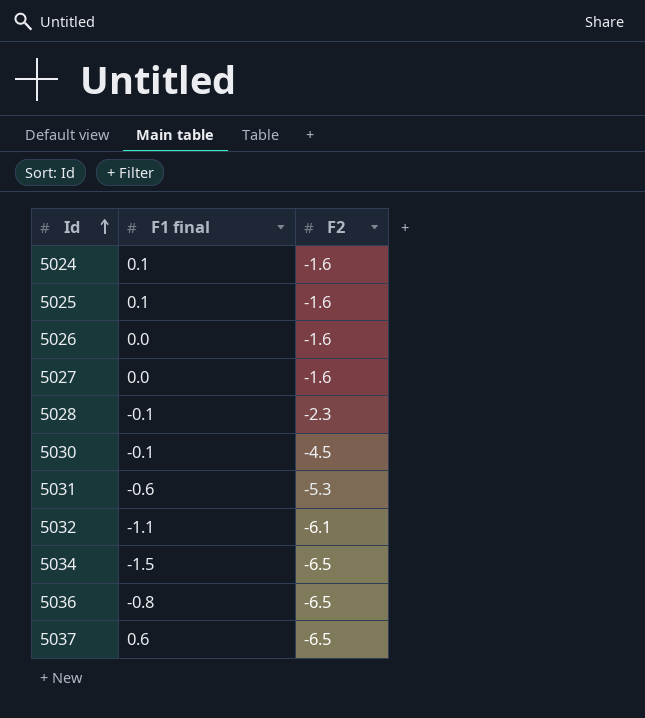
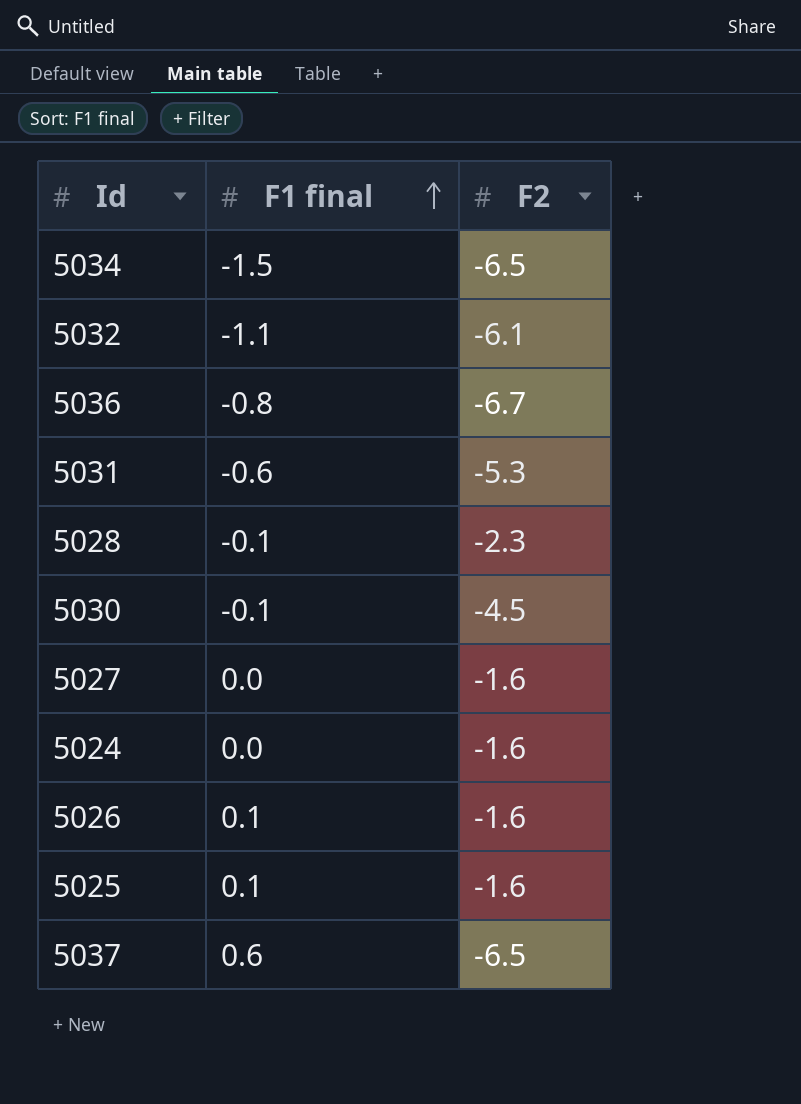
row order: Id ascending -> F1 final ascending
5036 | F2: -6.5 -> -6.7
5024 | F1 final: 0.1 -> 0.0
5026 | F1 final: 0.0 -> 0.1

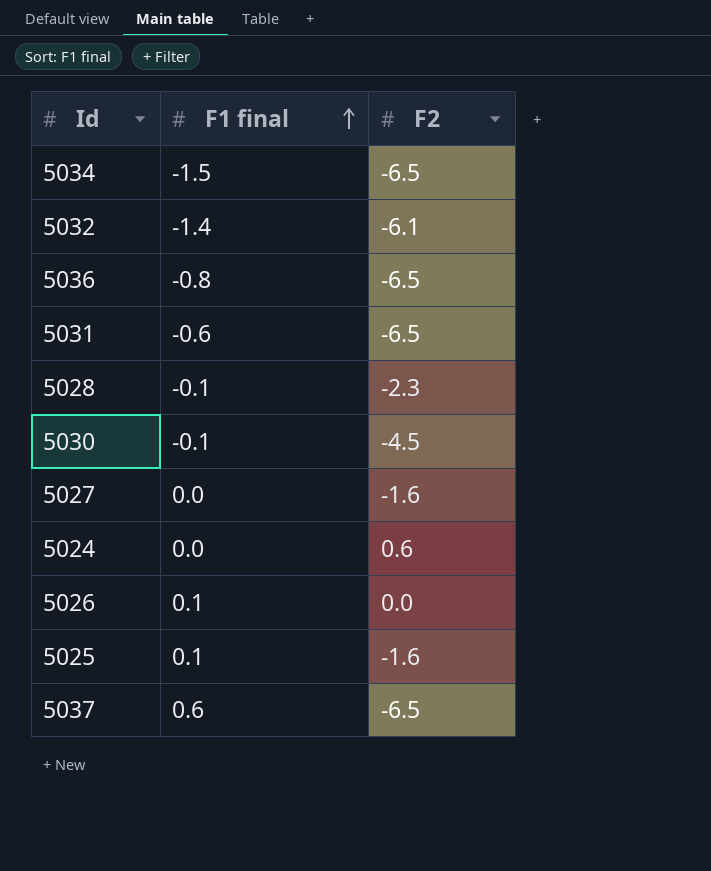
5032 | F1 final: -1.1 -> -1.4
5036 | F2: -6.7 -> -6.5
5031 | F2: -5.3 -> -6.5
5024 | F2: -1.6 -> 0.6
5026 | F2: -1.6 -> 0.0

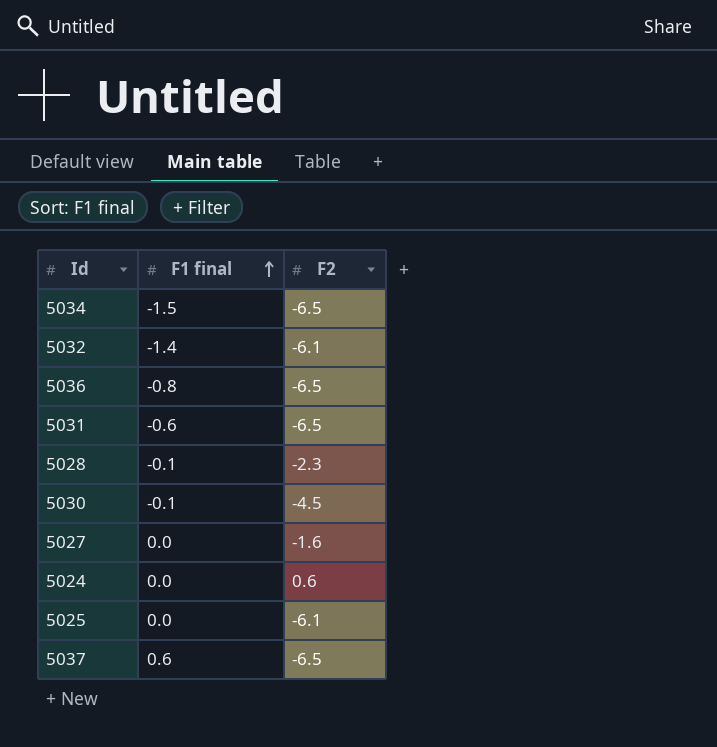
row 5026: 0.1 | 0.0 -> none
5025 | F1 final: 0.1 -> 0.0
5025 | F2: -1.6 -> -6.1

